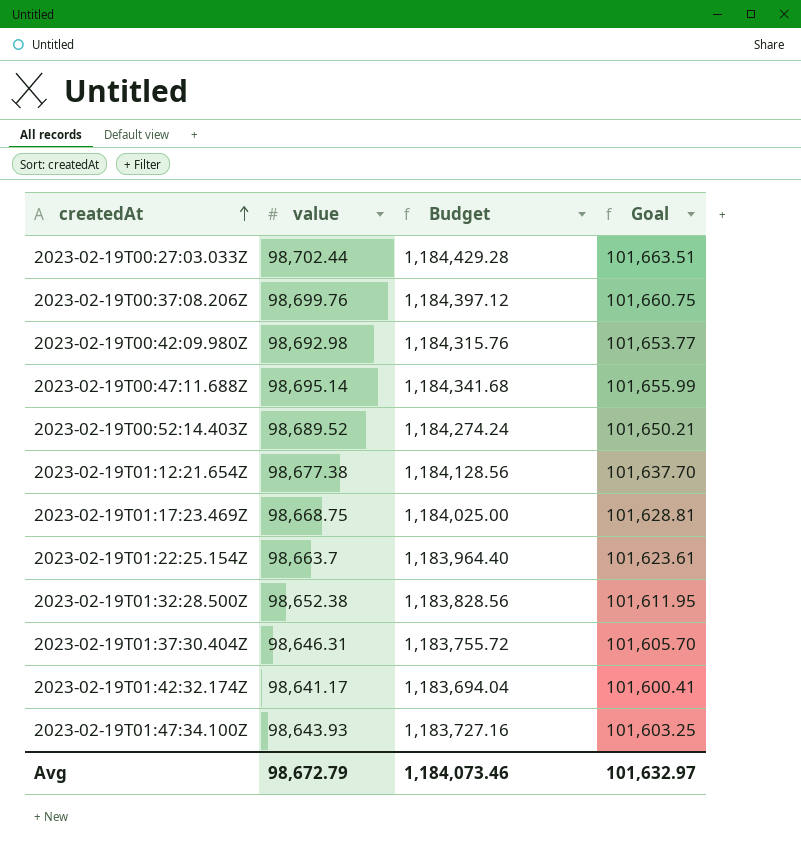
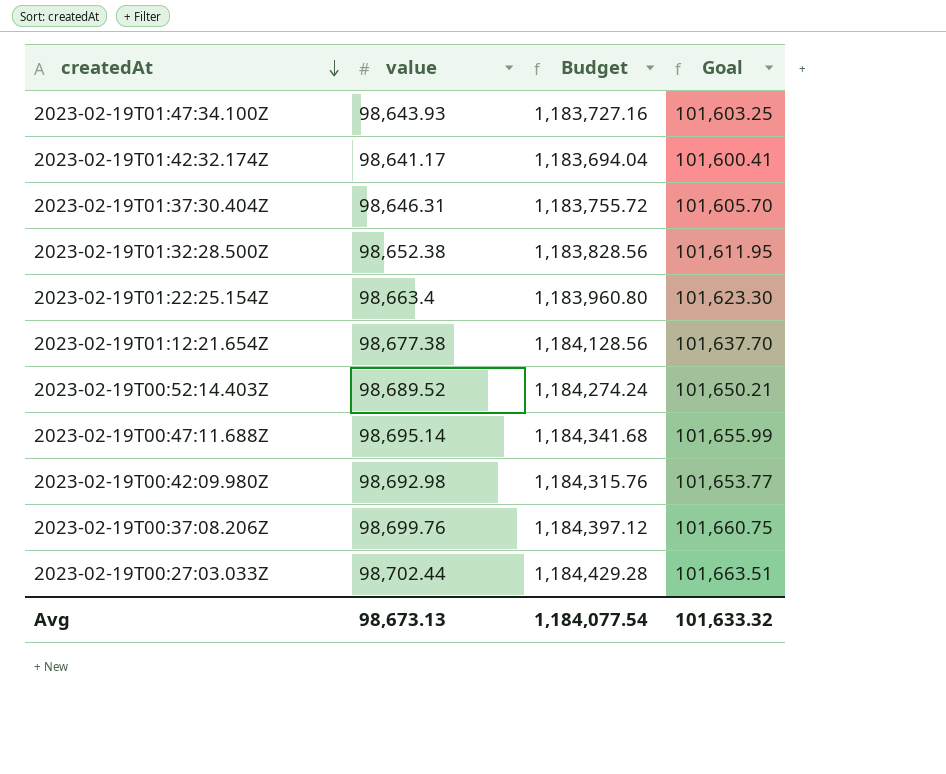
row order: createdAt ascending -> createdAt descending
row 2023-02-19T01:17:23.469Z: 98,668.75 | 1,184,025.00 | 101,628.81 -> none
2023-02-19T01:22:25.154Z | value: 98,663.7 -> 98,663.4
2023-02-19T01:22:25.154Z | Budget: 1,183,964.40 -> 1,183,960.80
2023-02-19T01:22:25.154Z | Goal: 101,623.61 -> 101,623.30
Avg | value: 98,672.79 -> 98,673.13
Avg | Budget: 1,184,073.46 -> 1,184,077.54
Avg | Goal: 101,632.97 -> 101,633.32

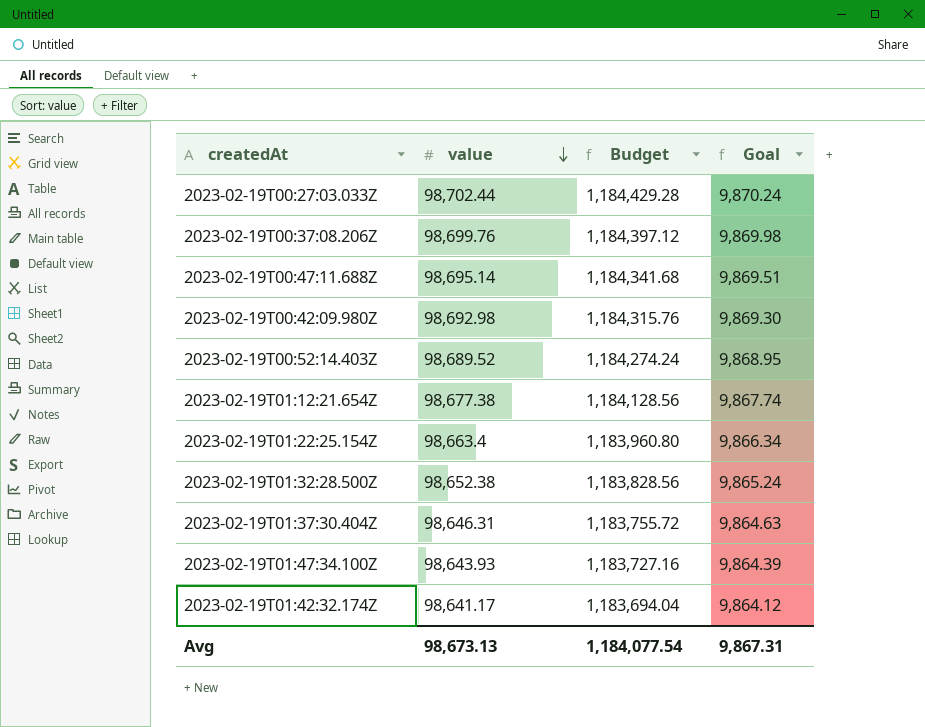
row order: createdAt descending -> value descending
column Goal | formula: [value] * 1.03 -> [value] * 0.1
Avg | Goal: 101,633.32 -> 9,867.31

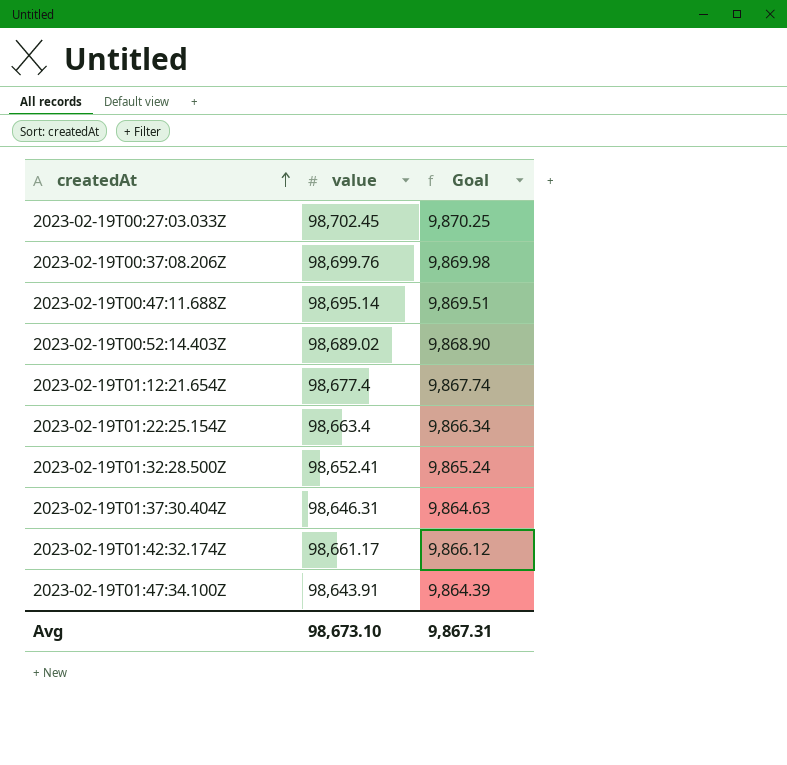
row order: value descending -> createdAt ascending
column Budget | formula: [value] * 12 -> none
row 2023-02-19T00:42:09.980Z: 98,692.98 | 1,184,315.76 | 9,869.30 -> none
2023-02-19T00:27:03.033Z | value: 98,702.44 -> 98,702.45
2023-02-19T00:27:03.033Z | Goal: 9,870.24 -> 9,870.25
2023-02-19T00:52:14.403Z | value: 98,689.52 -> 98,689.02
2023-02-19T00:52:14.403Z | Goal: 9,868.95 -> 9,868.90
2023-02-19T01:12:21.654Z | value: 98,677.38 -> 98,677.4
2023-02-19T01:32:28.500Z | value: 98,652.38 -> 98,652.41
2023-02-19T01:42:32.174Z | value: 98,641.17 -> 98,661.17
2023-02-19T01:42:32.174Z | Goal: 9,864.12 -> 9,866.12
2023-02-19T01:47:34.100Z | value: 98,643.93 -> 98,643.91
Avg | value: 98,673.13 -> 98,673.10

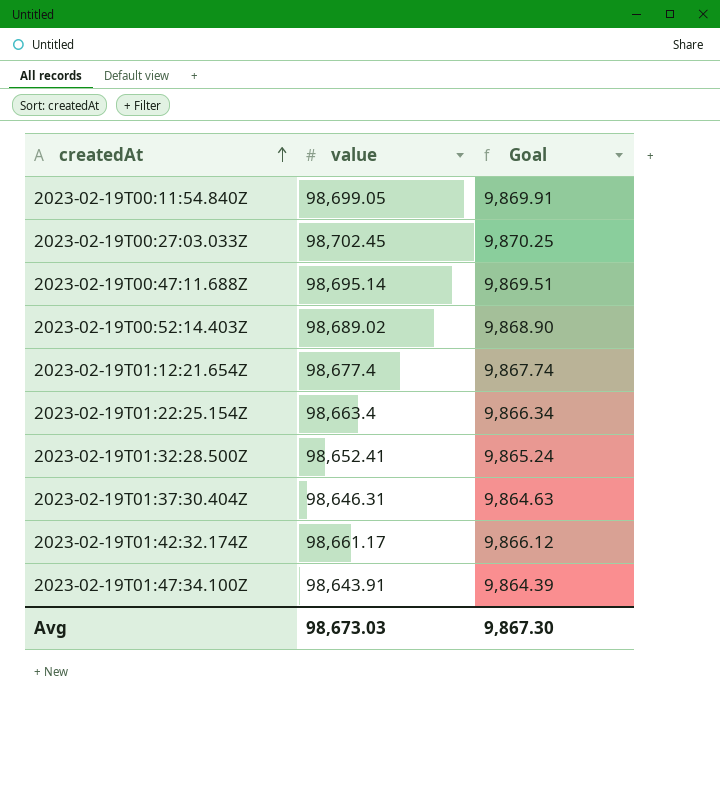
row 2023-02-19T00:37:08.206Z: 98,699.76 | 9,869.98 -> none
row 2023-02-19T00:11:54.840Z: none -> 98,699.05 | 9,869.91
Avg | value: 98,673.10 -> 98,673.03
Avg | Goal: 9,867.31 -> 9,867.30

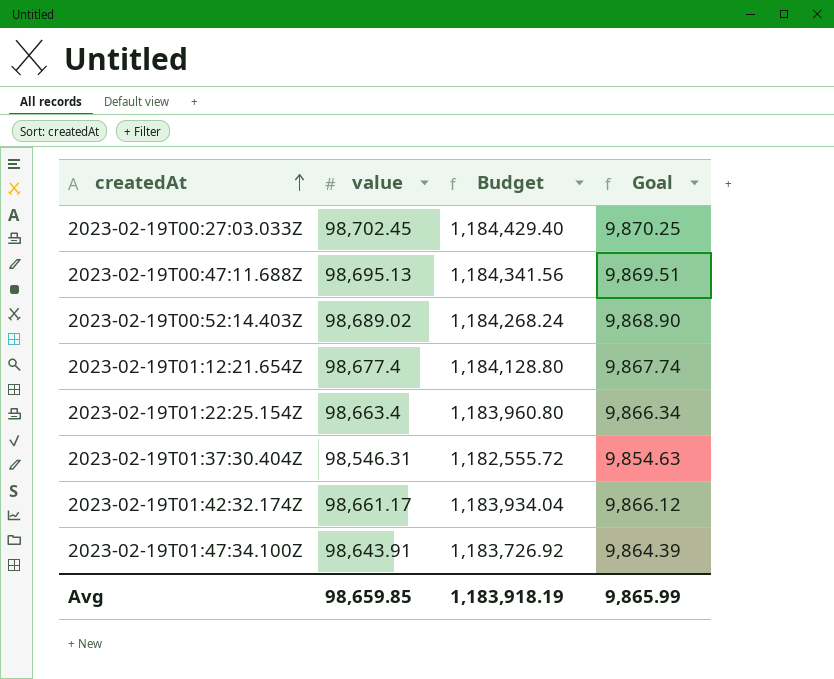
column Budget | formula: none -> [value] * 12
row 2023-02-19T00:11:54.840Z: 98,699.05 | 9,869.91 -> none
row 2023-02-19T01:32:28.500Z: 98,652.41 | 9,865.24 -> none
2023-02-19T00:47:11.688Z | value: 98,695.14 -> 98,695.13
2023-02-19T01:37:30.404Z | value: 98,646.31 -> 98,546.31
2023-02-19T01:37:30.404Z | Goal: 9,864.63 -> 9,854.63
Avg | value: 98,673.03 -> 98,659.85
Avg | Goal: 9,867.30 -> 9,865.99

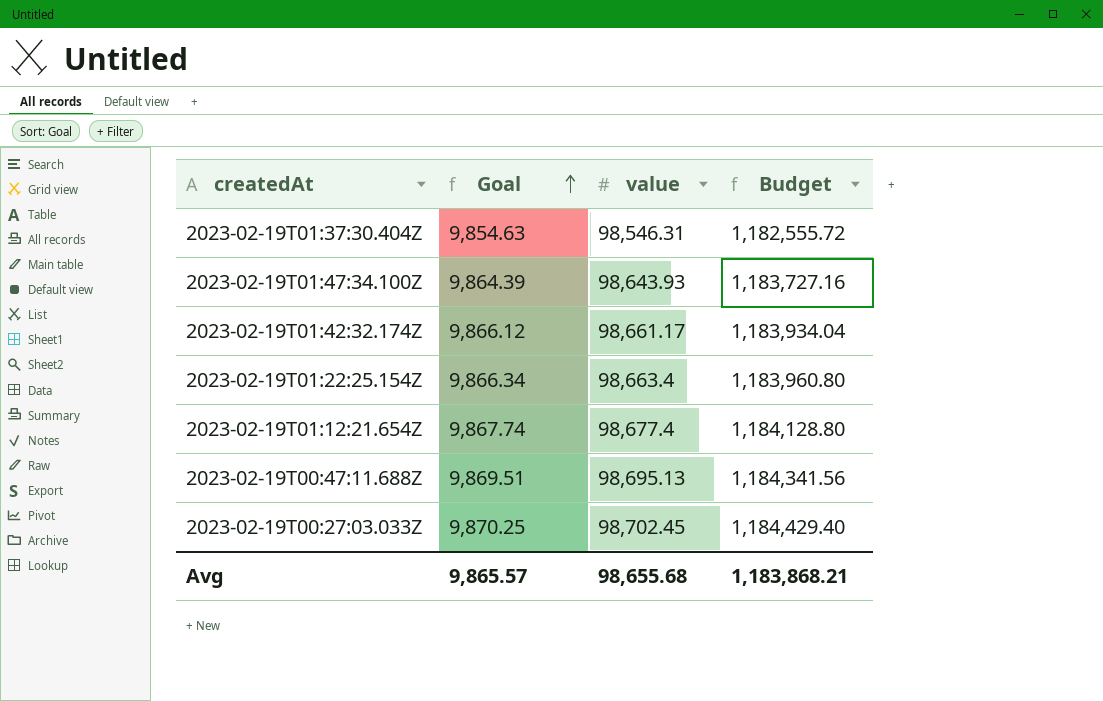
row order: createdAt ascending -> Goal ascending
column Goal | position: 4 -> 2
row 2023-02-19T00:52:14.403Z: 98,689.02 | 1,184,268.24 | 9,868.90 -> none
2023-02-19T01:47:34.100Z | value: 98,643.91 -> 98,643.93
2023-02-19T01:47:34.100Z | Budget: 1,183,726.92 -> 1,183,727.16
Avg | Goal: 9,865.99 -> 9,865.57
Avg | value: 98,659.85 -> 98,655.68
Avg | Budget: 1,183,918.19 -> 1,183,868.21

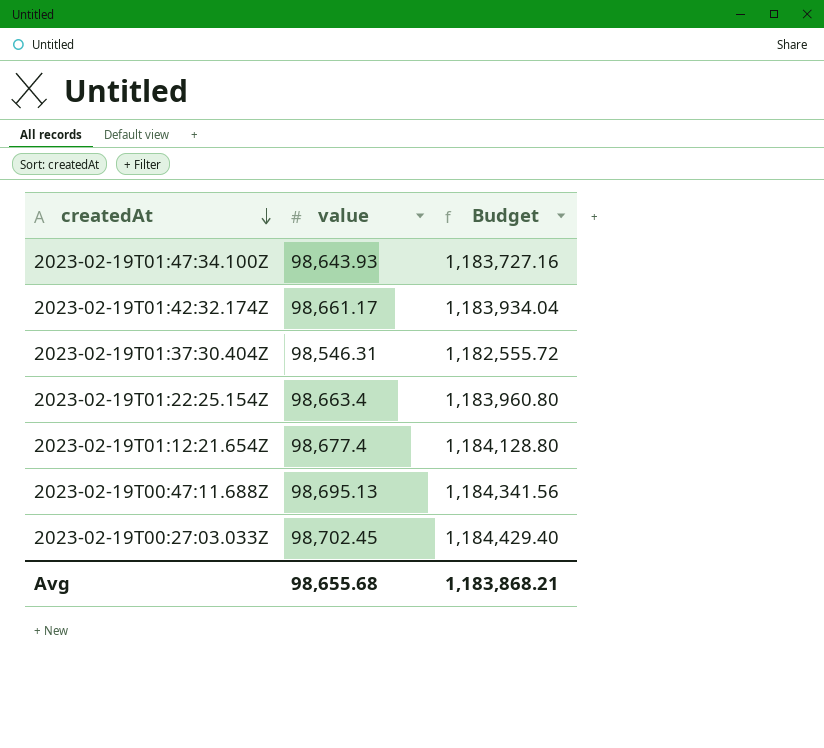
row order: Goal ascending -> createdAt descending
column Goal | formula: [value] * 0.1 -> none

